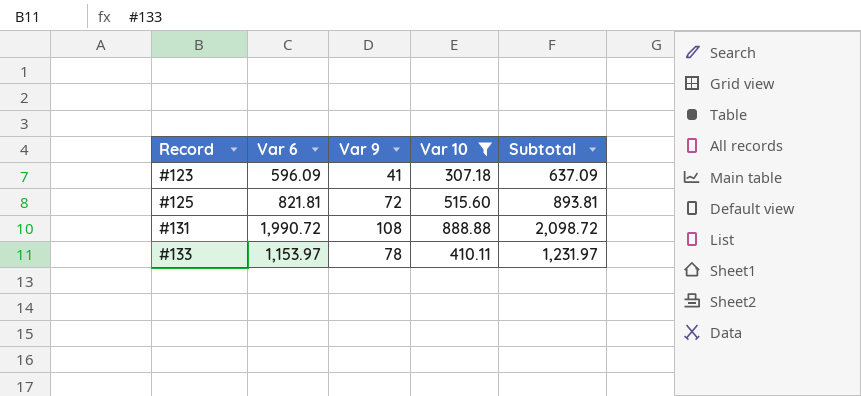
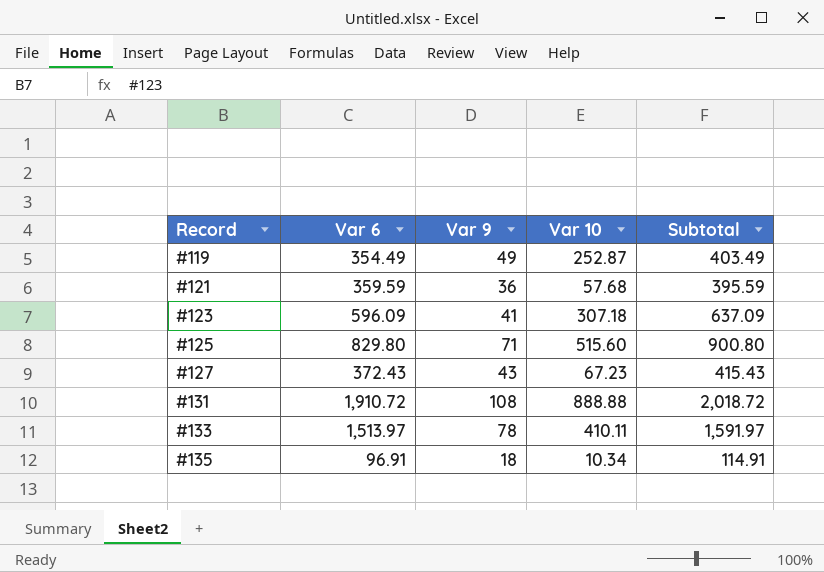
filter: Var 10 >= 307.18 -> none
#125 | Var 6: 821.81 -> 829.80
#125 | Var 9: 72 -> 71
#125 | Subtotal: 893.81 -> 900.80
#131 | Var 6: 1,990.72 -> 1,910.72
#131 | Subtotal: 2,098.72 -> 2,018.72
#133 | Var 6: 1,153.97 -> 1,513.97
#133 | Subtotal: 1,231.97 -> 1,591.97

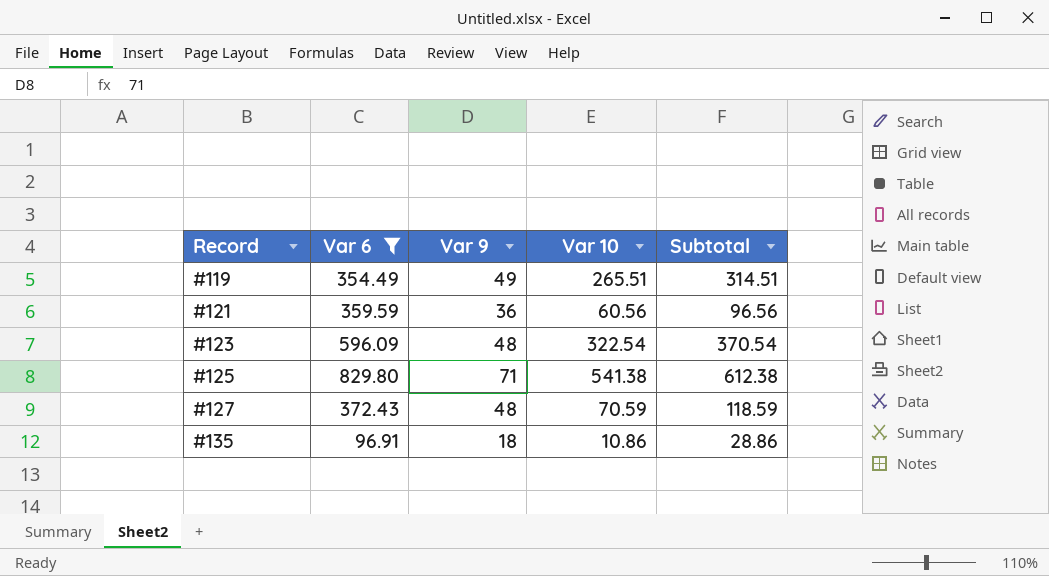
filter: none -> Var 6 <= 829.80
column Subtotal | formula: [Var 6] + [Var 9] -> [Var 9] + [Var 10]
#119 | Var 10: 252.87 -> 265.51
#121 | Var 10: 57.68 -> 60.56
#123 | Var 9: 41 -> 48
#123 | Var 10: 307.18 -> 322.54
#125 | Var 10: 515.60 -> 541.38
#127 | Var 9: 43 -> 48
#127 | Var 10: 67.23 -> 70.59
#135 | Var 10: 10.34 -> 10.86

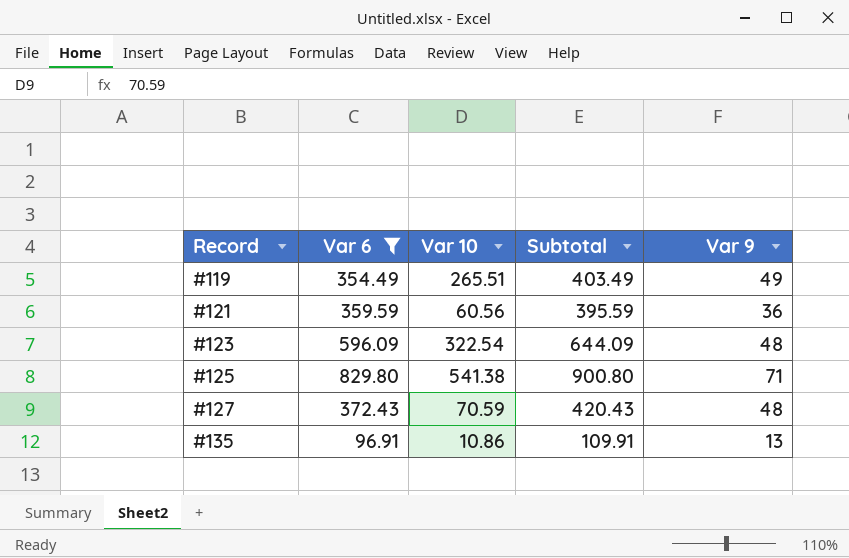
column Subtotal | formula: [Var 9] + [Var 10] -> [Var 6] + [Var 9]
column Var 9 | position: 3 -> 5
#135 | Var 9: 18 -> 13

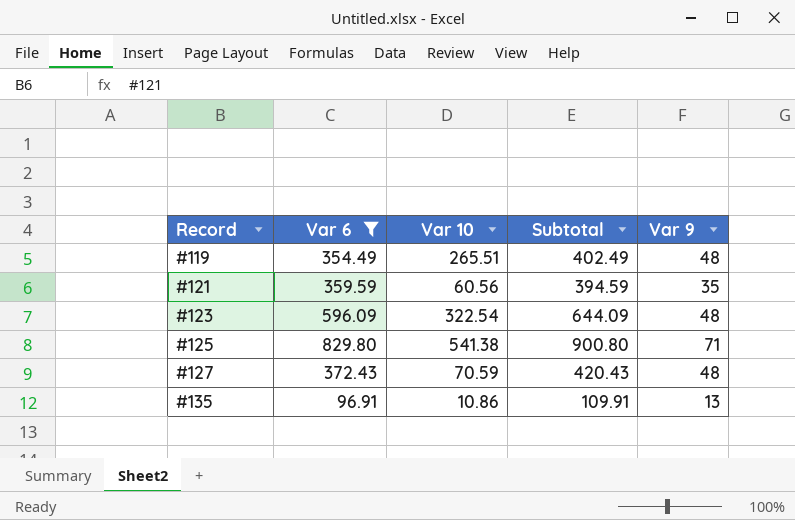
#119 | Subtotal: 403.49 -> 402.49
#119 | Var 9: 49 -> 48
#121 | Subtotal: 395.59 -> 394.59
#121 | Var 9: 36 -> 35

